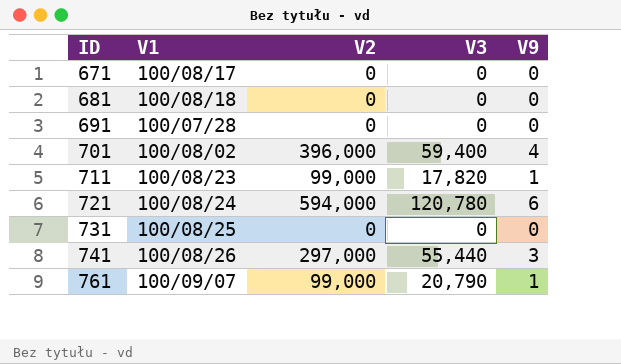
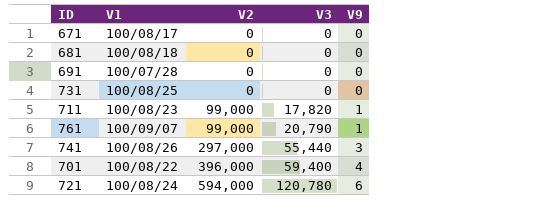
row order: ID ascending -> V2 ascending
701 | V1: 100/08/02 -> 100/08/22

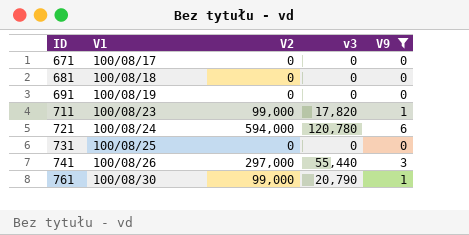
filter: none -> V9 != 4
row order: V2 ascending -> ID ascending
column name: V3 -> v3
691 | V1: 100/07/28 -> 100/08/19
761 | V1: 100/09/07 -> 100/08/30

